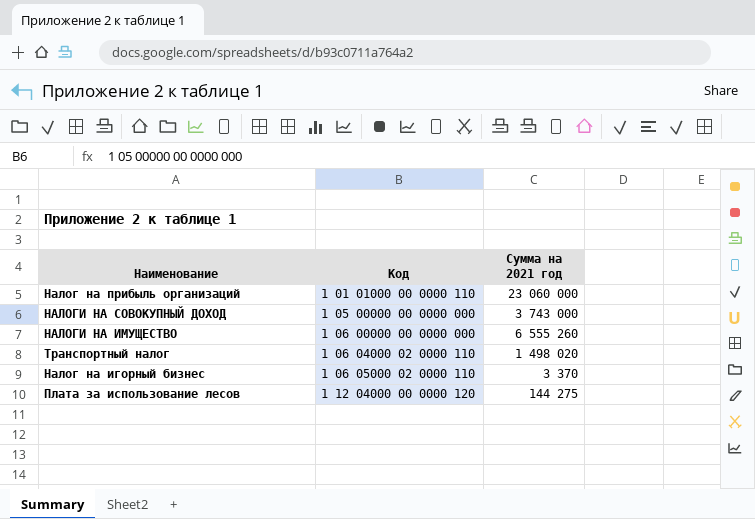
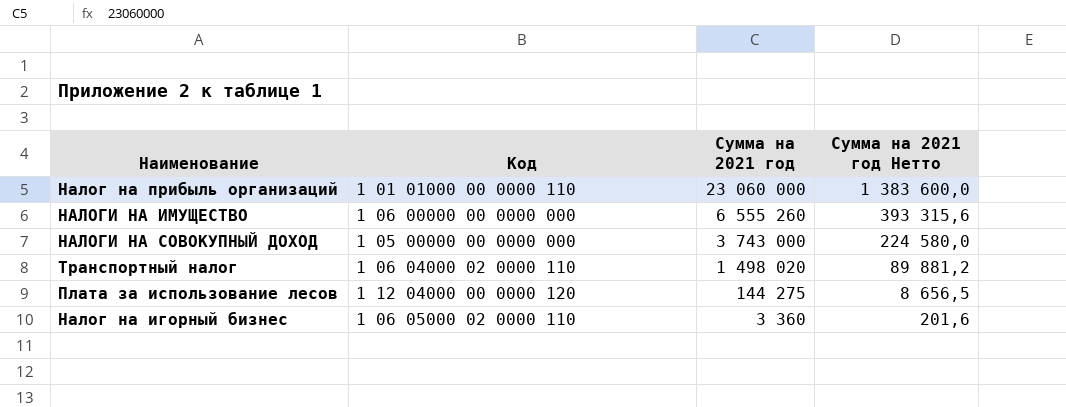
row order: Код ascending -> Сумма на 2021 год descending
column Сумма на 2021 год Нетто | formula: none -> [Сумма на 2021 год] * 0,06
Налог на игорный бизнес | Сумма на 2021 год: 3 370 -> 3 360

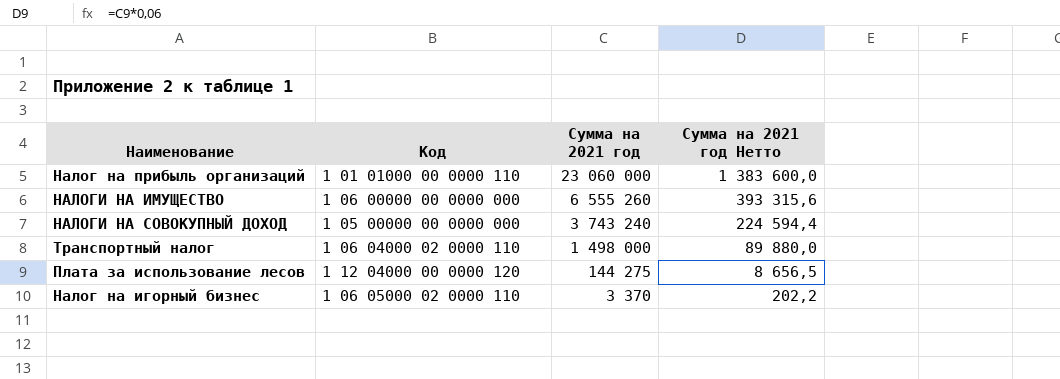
НАЛОГИ НА СОВОКУПНЫЙ ДОХОД | Сумма на 2021 год: 3 743 000 -> 3 743 240
НАЛОГИ НА СОВОКУПНЫЙ ДОХОД | Сумма на 2021 год Нетто: 224 580,0 -> 224 594,4
Транспортный налог | Сумма на 2021 год: 1 498 020 -> 1 498 000
Транспортный налог | Сумма на 2021 год Нетто: 89 881,2 -> 89 880,0
Налог на игорный бизнес | Сумма на 2021 год: 3 360 -> 3 370
Налог на игорный бизнес | Сумма на 2021 год Нетто: 201,6 -> 202,2

